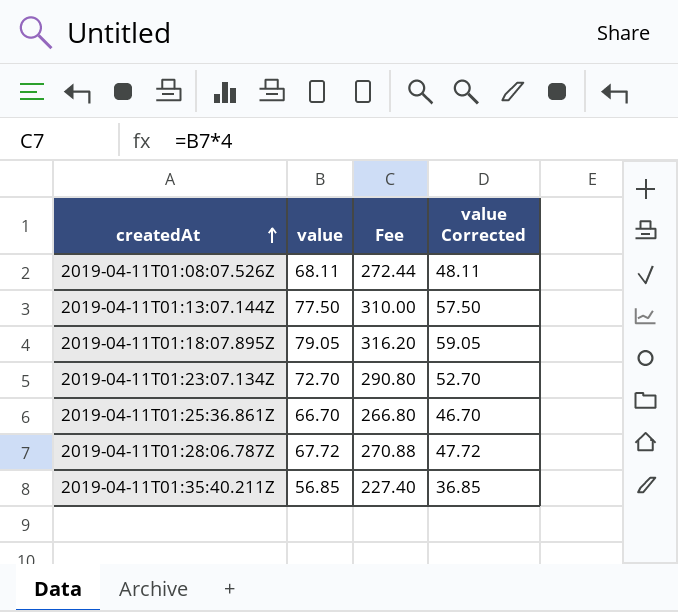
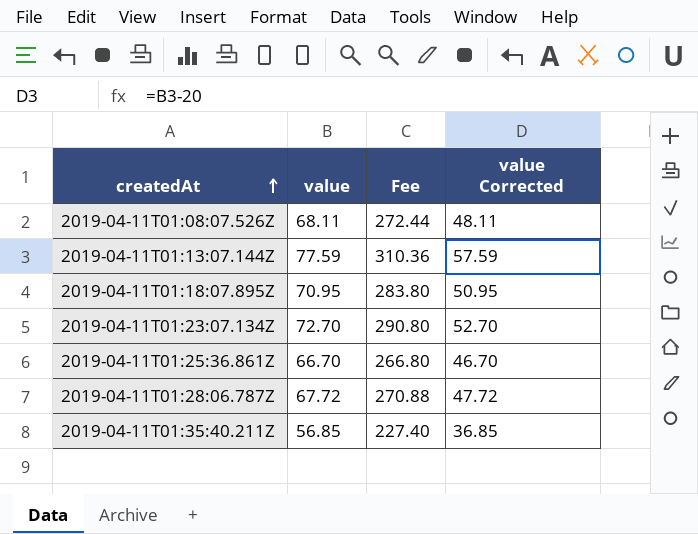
2019-04-11T01:13:07.144Z | value: 77.50 -> 77.59
2019-04-11T01:13:07.144Z | Fee: 310.00 -> 310.36
2019-04-11T01:13:07.144Z | value Corrected: 57.50 -> 57.59
2019-04-11T01:18:07.895Z | value: 79.05 -> 70.95
2019-04-11T01:18:07.895Z | Fee: 316.20 -> 283.80
2019-04-11T01:18:07.895Z | value Corrected: 59.05 -> 50.95

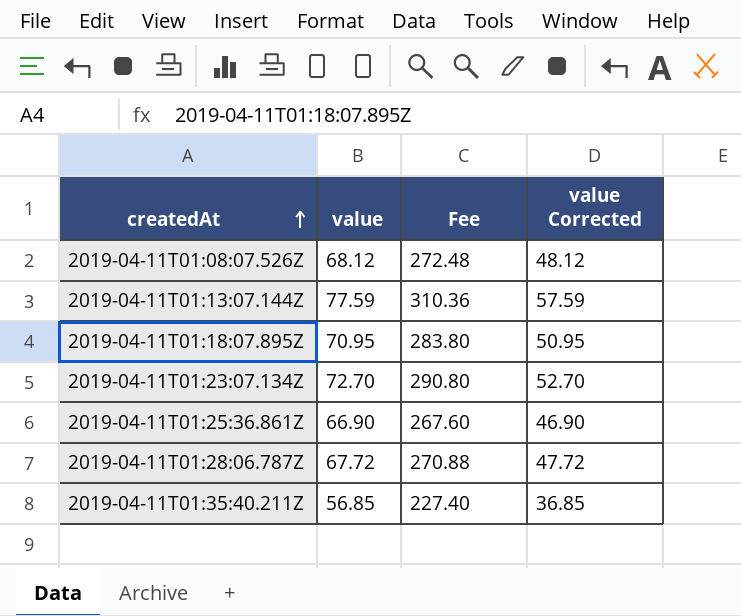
2019-04-11T01:08:07.526Z | value: 68.11 -> 68.12
2019-04-11T01:08:07.526Z | Fee: 272.44 -> 272.48
2019-04-11T01:08:07.526Z | value Corrected: 48.11 -> 48.12
2019-04-11T01:25:36.861Z | value: 66.70 -> 66.90
2019-04-11T01:25:36.861Z | Fee: 266.80 -> 267.60
2019-04-11T01:25:36.861Z | value Corrected: 46.70 -> 46.90

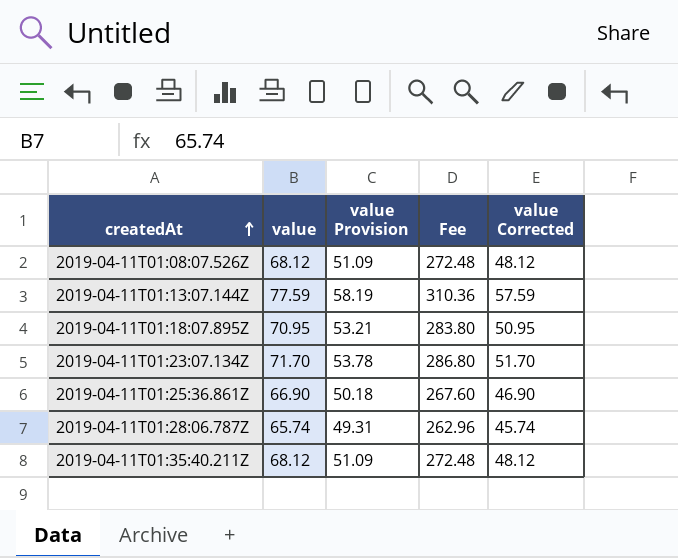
column value Provision | formula: none -> [value] * 0.75
2019-04-11T01:23:07.134Z | value: 72.70 -> 71.70
2019-04-11T01:23:07.134Z | Fee: 290.80 -> 286.80
2019-04-11T01:23:07.134Z | value Corrected: 52.70 -> 51.70
2019-04-11T01:28:06.787Z | value: 67.72 -> 65.74
2019-04-11T01:28:06.787Z | Fee: 270.88 -> 262.96
2019-04-11T01:28:06.787Z | value Corrected: 47.72 -> 45.74
2019-04-11T01:35:40.211Z | value: 56.85 -> 68.12
2019-04-11T01:35:40.211Z | Fee: 227.40 -> 272.48
2019-04-11T01:35:40.211Z | value Corrected: 36.85 -> 48.12

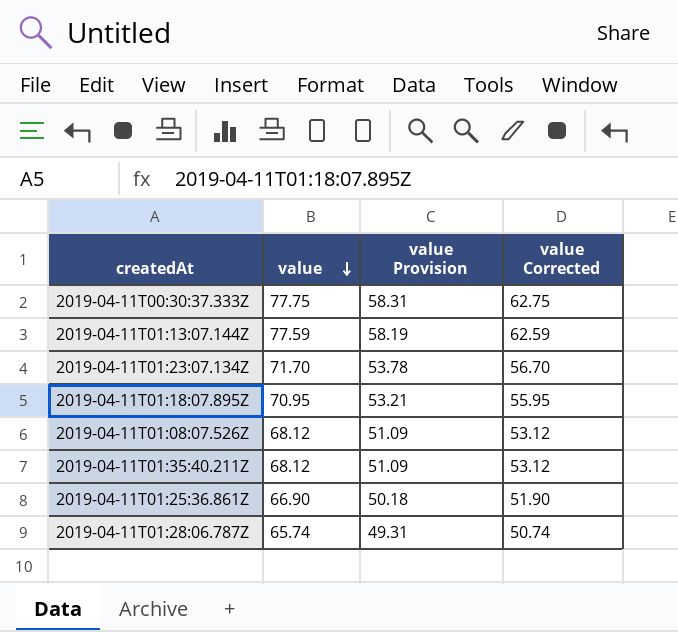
row order: createdAt ascending -> value descending
column Fee | formula: [value] * 4 -> none
column value Corrected | formula: [value] - 20 -> [value] - 15
row 2019-04-11T00:30:37.333Z: none -> 77.75 | 58.31 | 62.75

